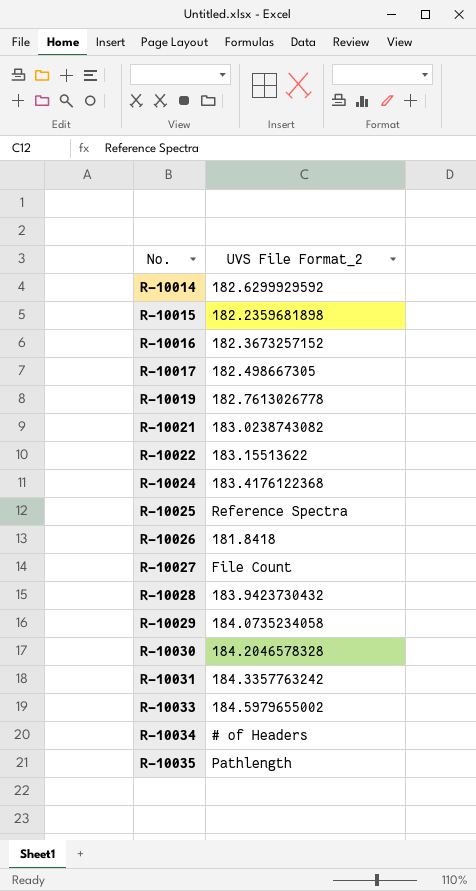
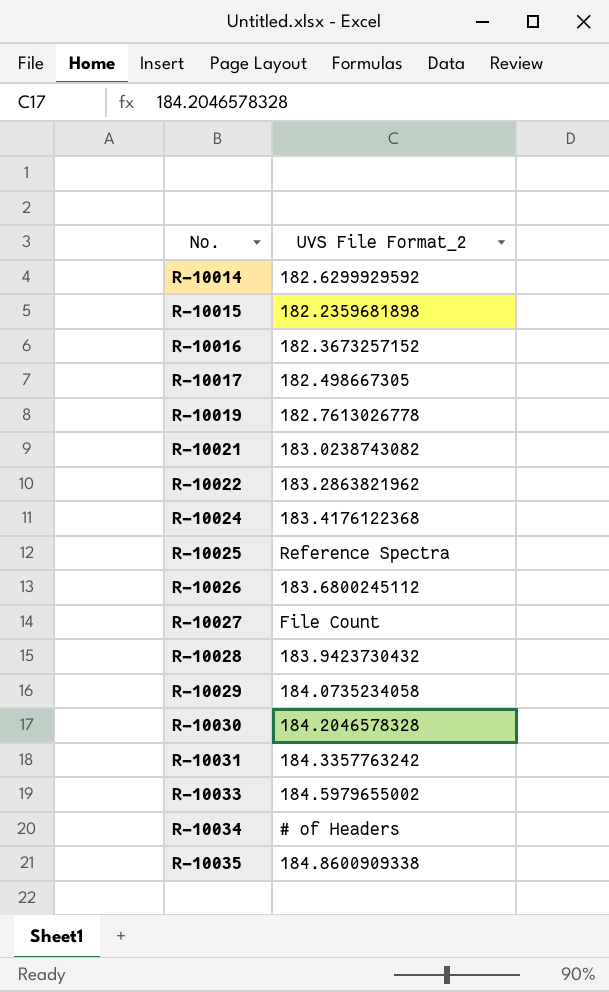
R-10022 | UVS File Format_2: 183.15513622 -> 183.2863821962
R-10026 | UVS File Format_2: 181.8418 -> 183.6800245112
R-10035 | UVS File Format_2: Pathlength -> 184.8600909338

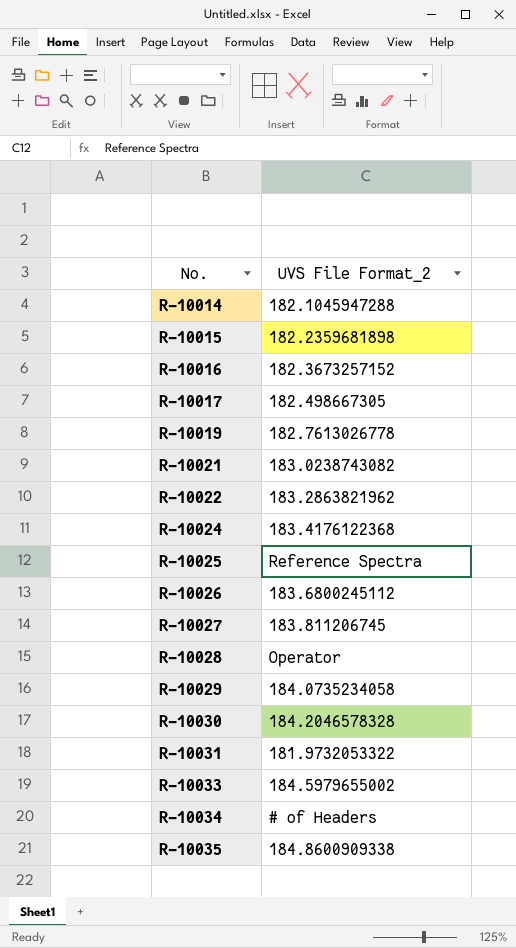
R-10014 | UVS File Format_2: 182.6299929592 -> 182.1045947288
R-10027 | UVS File Format_2: File Count -> 183.811206745
R-10028 | UVS File Format_2: 183.9423730432 -> Operator
R-10031 | UVS File Format_2: 184.3357763242 -> 181.9732053322

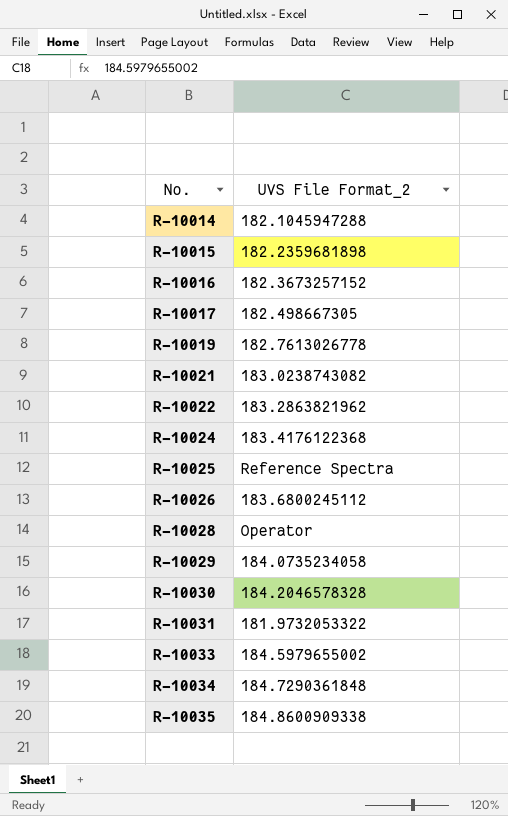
row R-10027: 183.811206745 -> none
R-10034 | UVS File Format_2: # of Headers -> 184.7290361848

